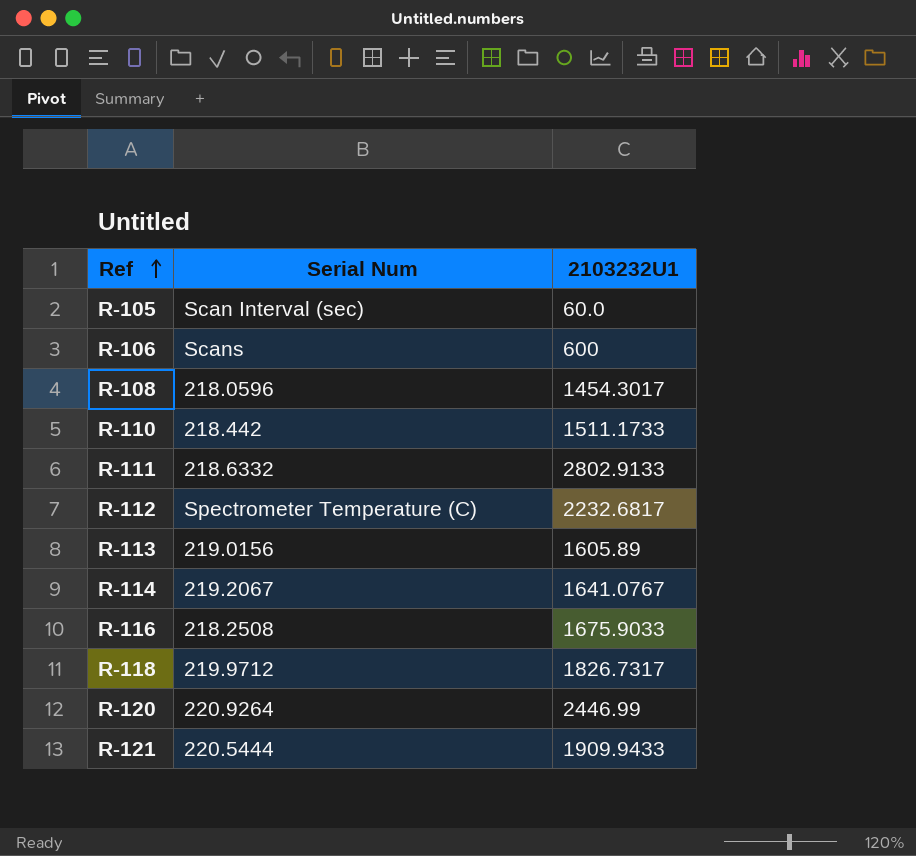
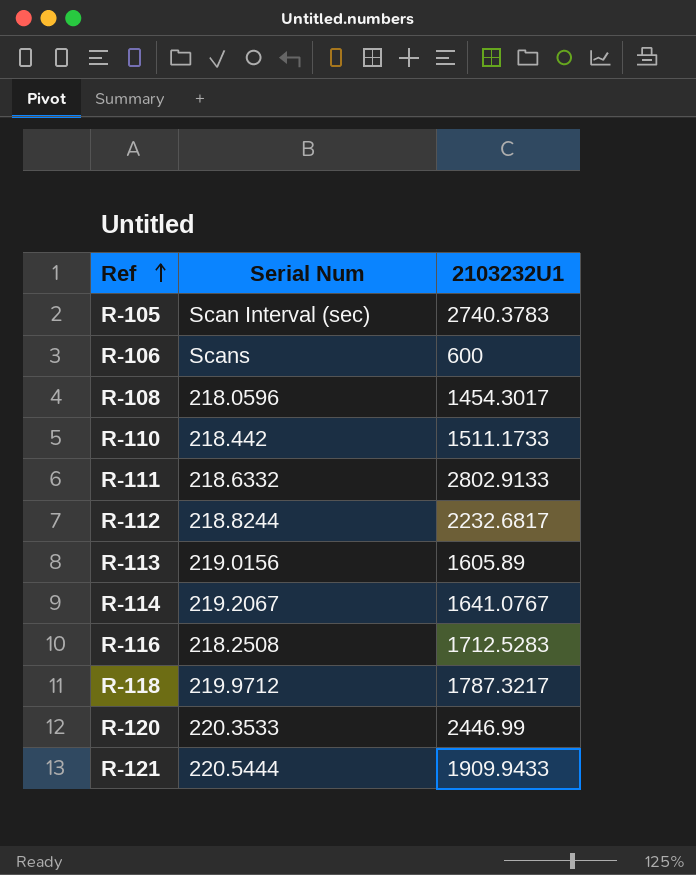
R-105 | 2103232U1: 60.0 -> 2740.3783
R-112 | Serial Num: Spectrometer Temperature (C) -> 218.8244
R-116 | 2103232U1: 1675.9033 -> 1712.5283
R-118 | 2103232U1: 1826.7317 -> 1787.3217
R-120 | Serial Num: 220.9264 -> 220.3533

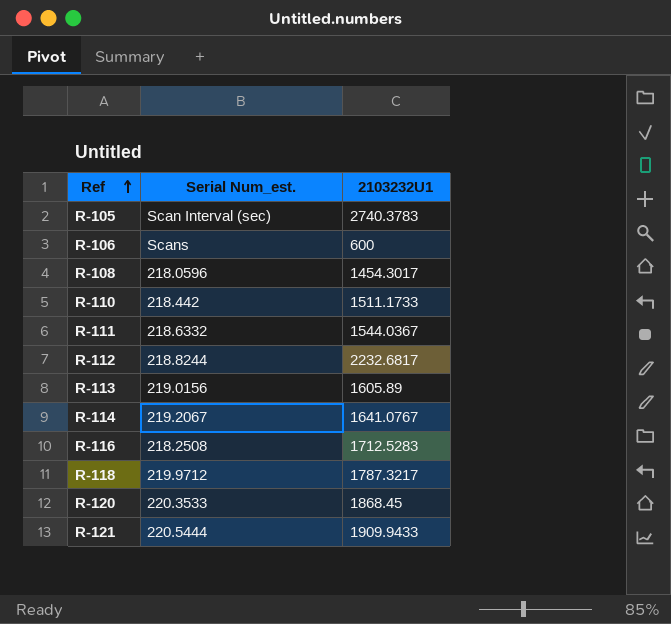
column name: Serial Num -> Serial Num_est.
R-111 | 2103232U1: 2802.9133 -> 1544.0367
R-120 | 2103232U1: 2446.99 -> 1868.45

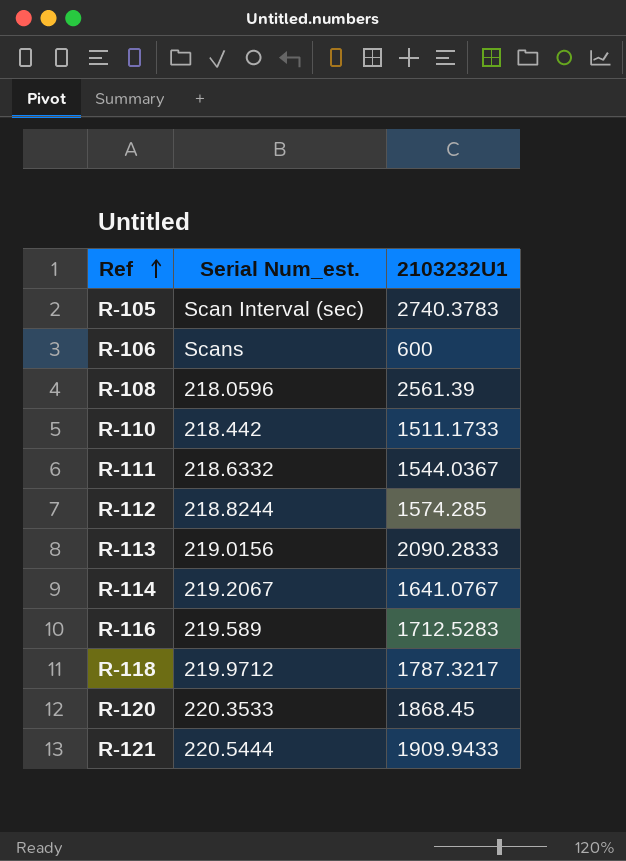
R-108 | 2103232U1: 1454.3017 -> 2561.39
R-112 | 2103232U1: 2232.6817 -> 1574.285
R-113 | 2103232U1: 1605.89 -> 2090.2833
R-116 | Serial Num_est.: 218.2508 -> 219.589

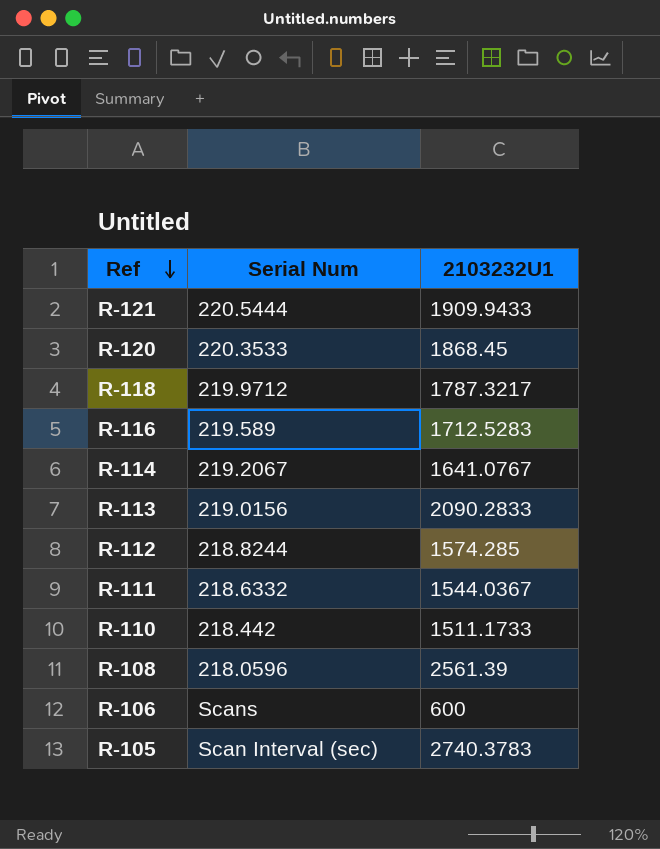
row order: Ref ascending -> Ref descending
column name: Serial Num_est. -> Serial Num

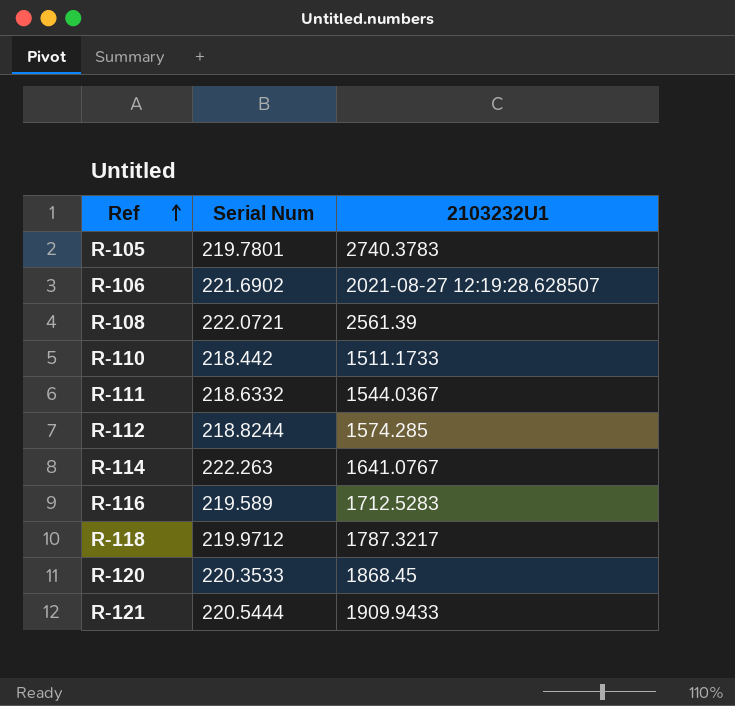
row order: Ref descending -> Ref ascending
row R-113: 219.0156 | 2090.2833 -> none
R-105 | Serial Num: Scan Interval (sec) -> 219.7801
R-106 | Serial Num: Scans -> 221.6902
R-106 | 2103232U1: 600 -> 2021-08-27 12:19:28.628507
R-108 | Serial Num: 218.0596 -> 222.0721
R-114 | Serial Num: 219.2067 -> 222.263

